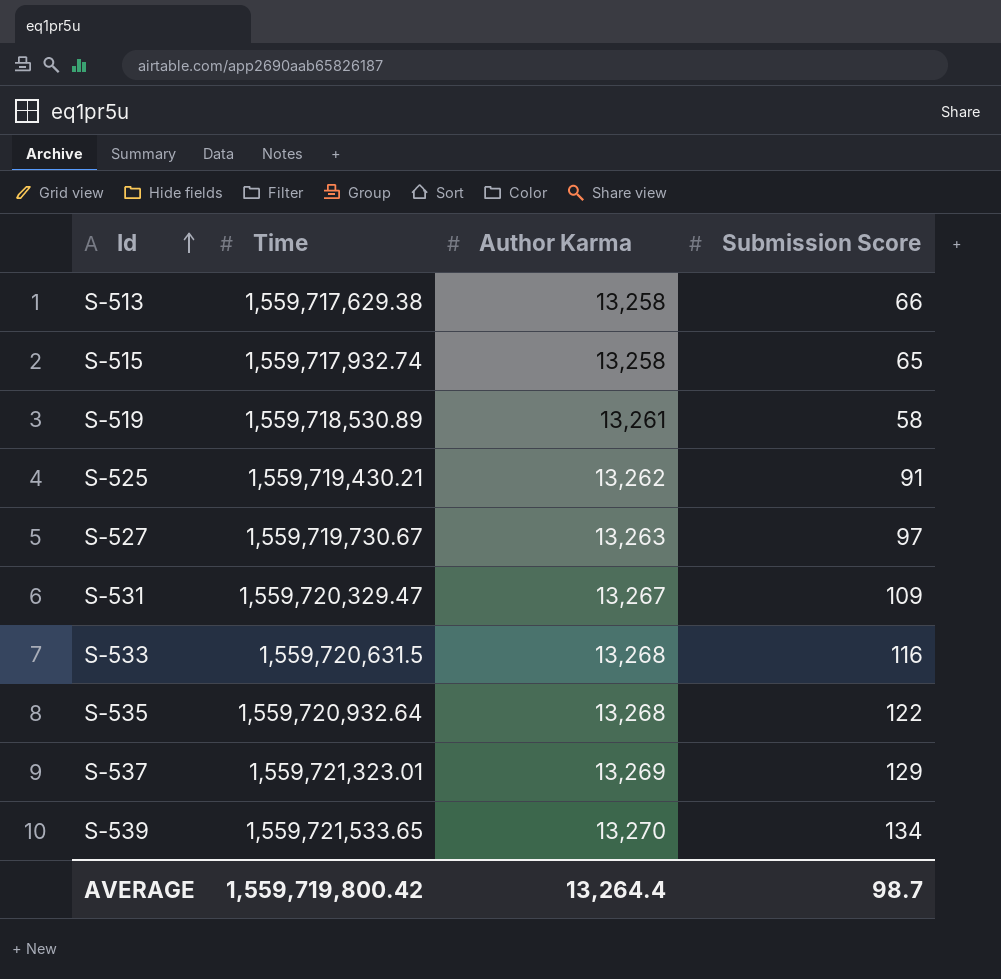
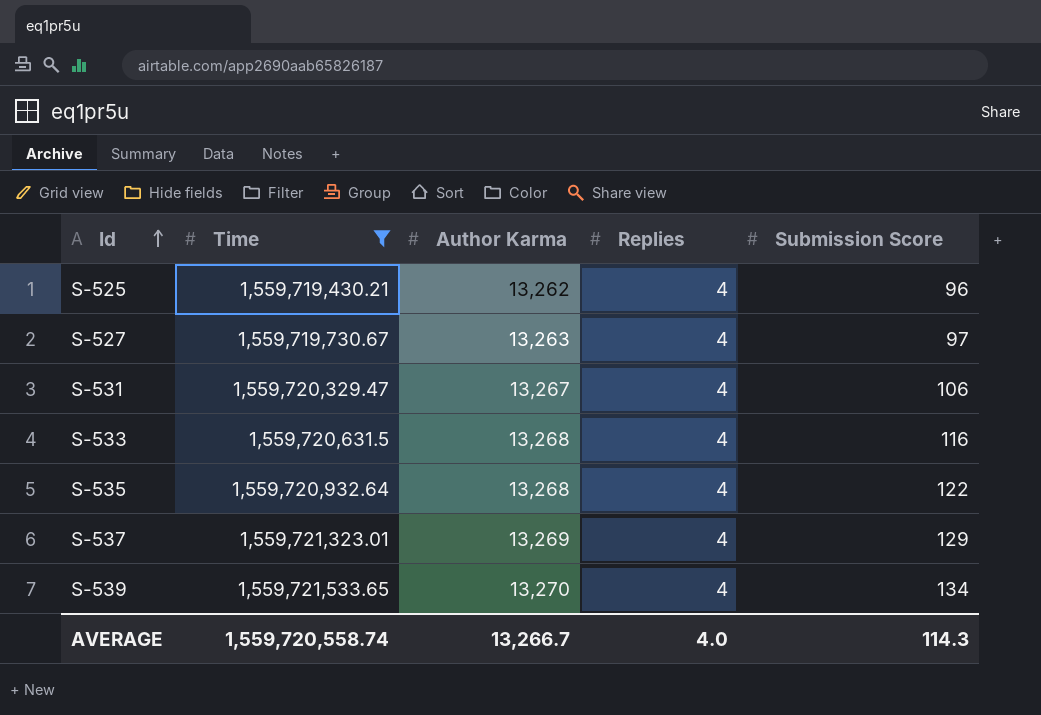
filter: none -> Time >= 1,559,719,430.21
column Replies | position: none -> 4
S-525 | Submission Score: 91 -> 96
S-531 | Submission Score: 109 -> 106
AVERAGE | Time: 1,559,719,800.42 -> 1,559,720,558.74
AVERAGE | Author Karma: 13,264.4 -> 13,266.7
AVERAGE | Submission Score: 98.7 -> 114.3

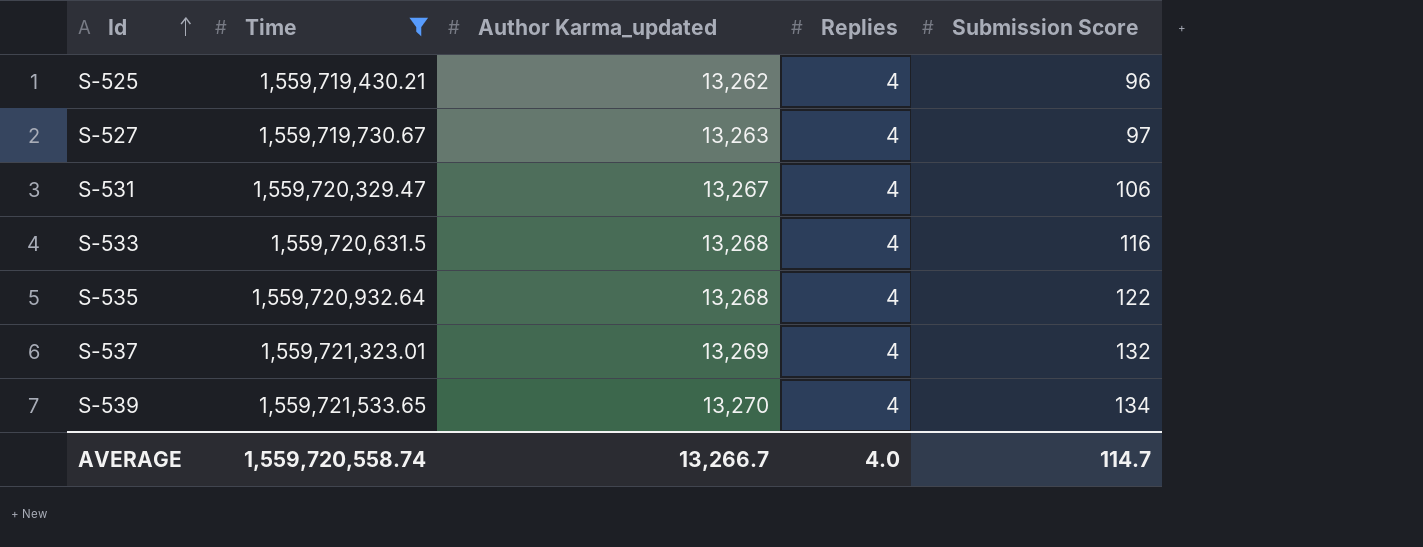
column name: Author Karma -> Author Karma_updated
S-537 | Submission Score: 129 -> 132
AVERAGE | Submission Score: 114.3 -> 114.7

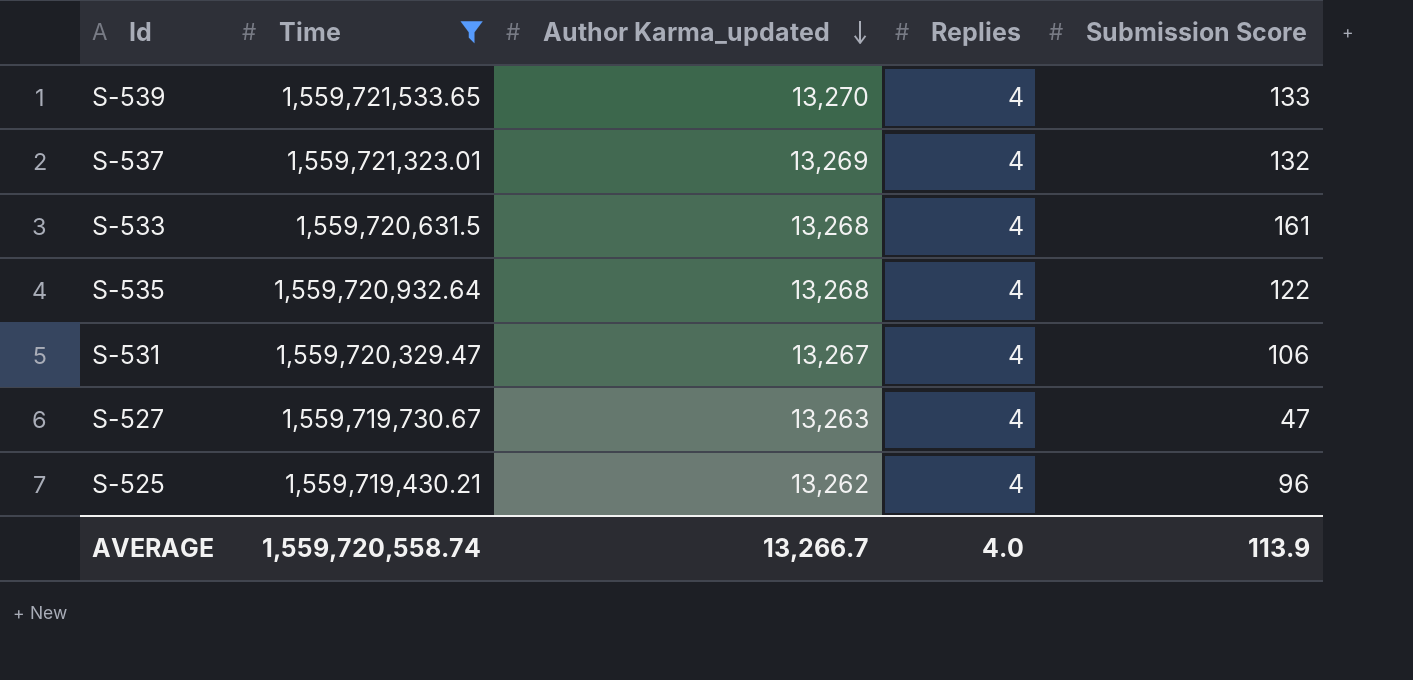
row order: Id ascending -> Author Karma_updated descending
S-539 | Submission Score: 134 -> 133
S-533 | Submission Score: 116 -> 161
S-527 | Submission Score: 97 -> 47
AVERAGE | Submission Score: 114.7 -> 113.9

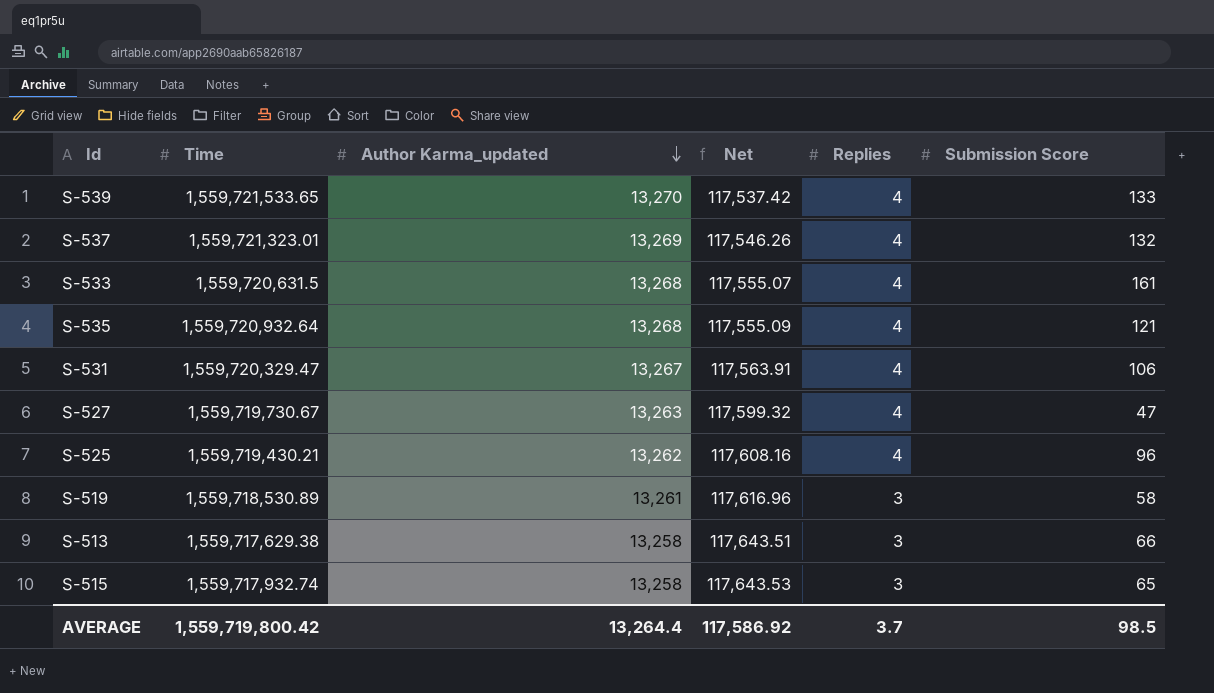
filter: Time >= 1,559,719,430.21 -> none
column Net | formula: none -> [Time] / [Author Karma_updated]
S-535 | Submission Score: 122 -> 121
AVERAGE | Time: 1,559,720,558.74 -> 1,559,719,800.42
AVERAGE | Author Karma_updated: 13,266.7 -> 13,264.4
AVERAGE | Replies: 4.0 -> 3.7
AVERAGE | Submission Score: 113.9 -> 98.5

